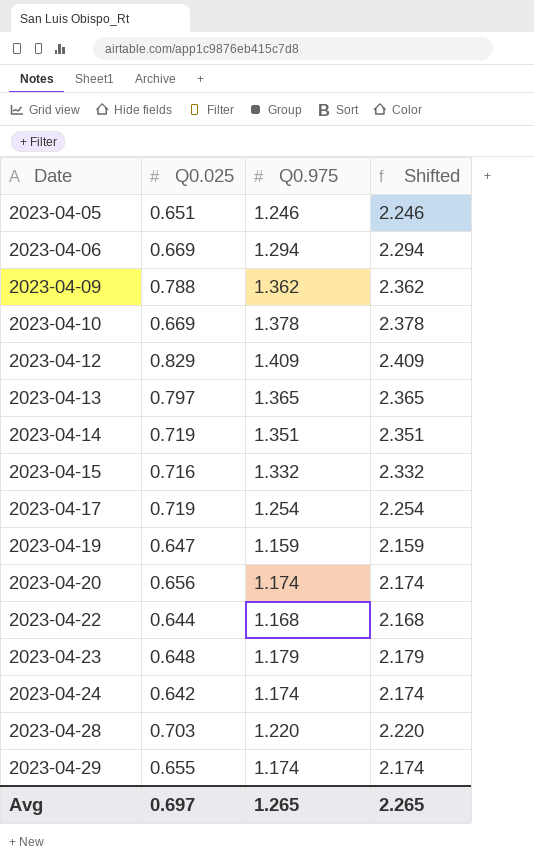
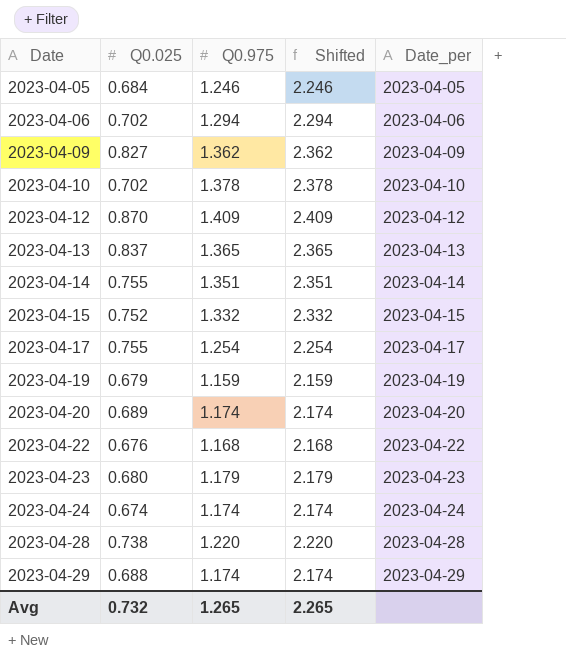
column Date_per | position: none -> 5
2023-04-05 | Q0.025: 0.651 -> 0.684
2023-04-06 | Q0.025: 0.669 -> 0.702
2023-04-09 | Q0.025: 0.788 -> 0.827
2023-04-10 | Q0.025: 0.669 -> 0.702
2023-04-12 | Q0.025: 0.829 -> 0.870
2023-04-13 | Q0.025: 0.797 -> 0.837
2023-04-14 | Q0.025: 0.719 -> 0.755
2023-04-15 | Q0.025: 0.716 -> 0.752
2023-04-17 | Q0.025: 0.719 -> 0.755
2023-04-19 | Q0.025: 0.647 -> 0.679
2023-04-20 | Q0.025: 0.656 -> 0.689
2023-04-22 | Q0.025: 0.644 -> 0.676
2023-04-23 | Q0.025: 0.648 -> 0.680
2023-04-24 | Q0.025: 0.642 -> 0.674
2023-04-28 | Q0.025: 0.703 -> 0.738
2023-04-29 | Q0.025: 0.655 -> 0.688
Avg | Q0.025: 0.697 -> 0.732

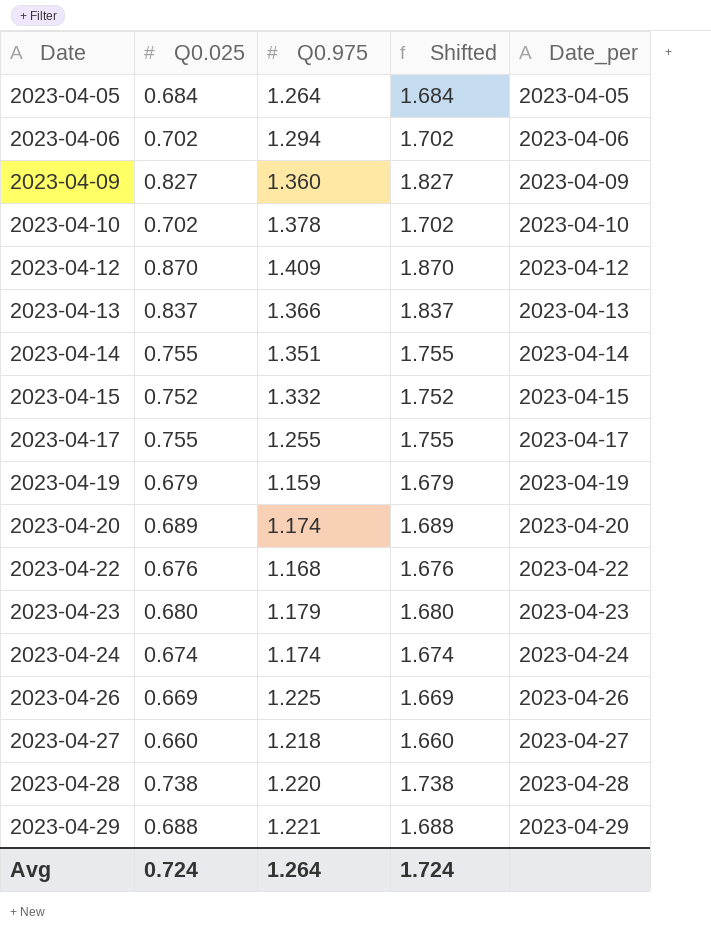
column Shifted | formula: [Q0.975] + 1 -> [Q0.025] + 1
2023-04-05 | Q0.975: 1.246 -> 1.264
2023-04-09 | Q0.975: 1.362 -> 1.360
2023-04-13 | Q0.975: 1.365 -> 1.366
2023-04-17 | Q0.975: 1.254 -> 1.255
row 2023-04-26: none -> 0.669 | 1.225 | 1.669 | 2023-04-26
row 2023-04-27: none -> 0.660 | 1.218 | 1.660 | 2023-04-27
2023-04-29 | Q0.975: 1.174 -> 1.221
Avg | Q0.025: 0.732 -> 0.724
Avg | Q0.975: 1.265 -> 1.264
Avg | Shifted: 2.265 -> 1.724

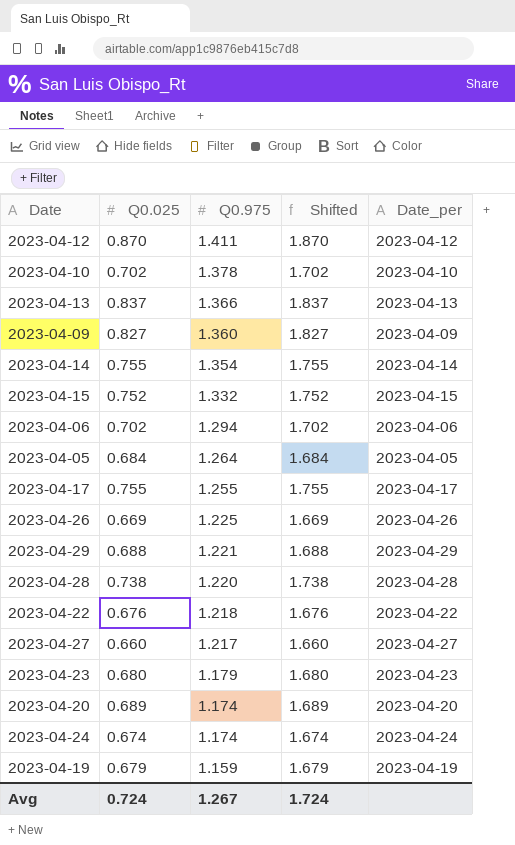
row order: Date ascending -> Q0.975 descending
2023-04-12 | Q0.975: 1.409 -> 1.411
2023-04-14 | Q0.975: 1.351 -> 1.354
2023-04-22 | Q0.975: 1.168 -> 1.218
2023-04-27 | Q0.975: 1.218 -> 1.217
Avg | Q0.975: 1.264 -> 1.267

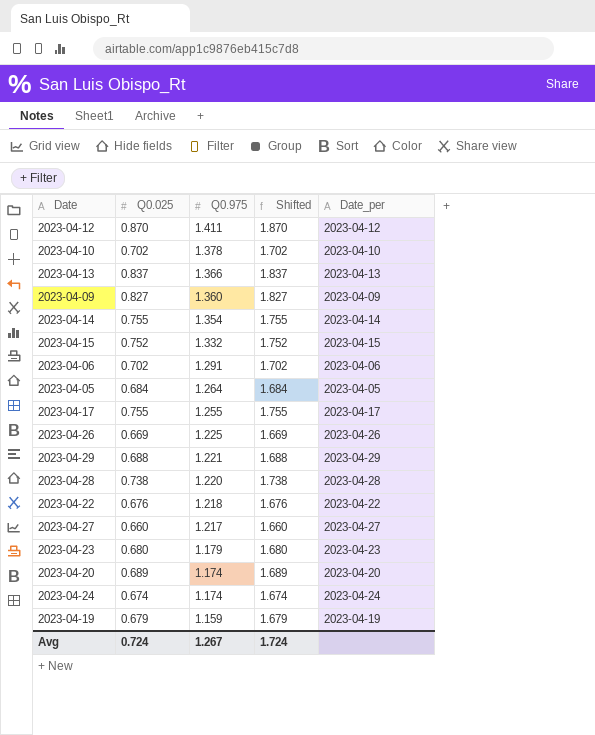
2023-04-06 | Q0.975: 1.294 -> 1.291

